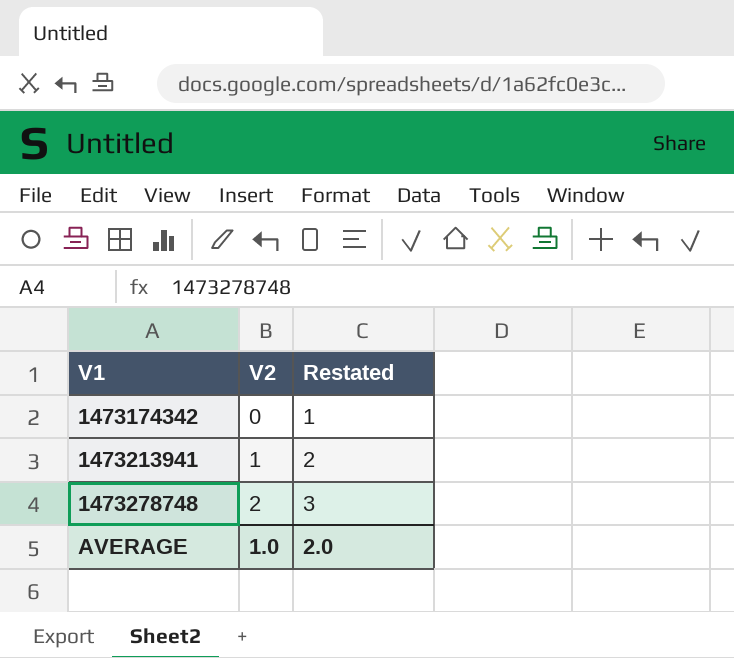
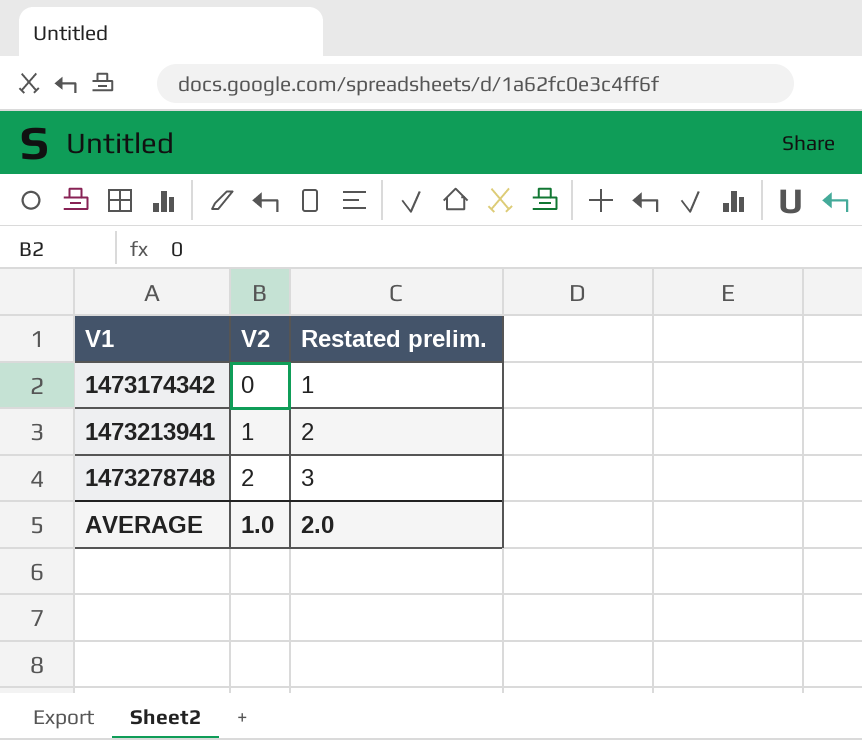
column name: Restated -> Restated prelim.

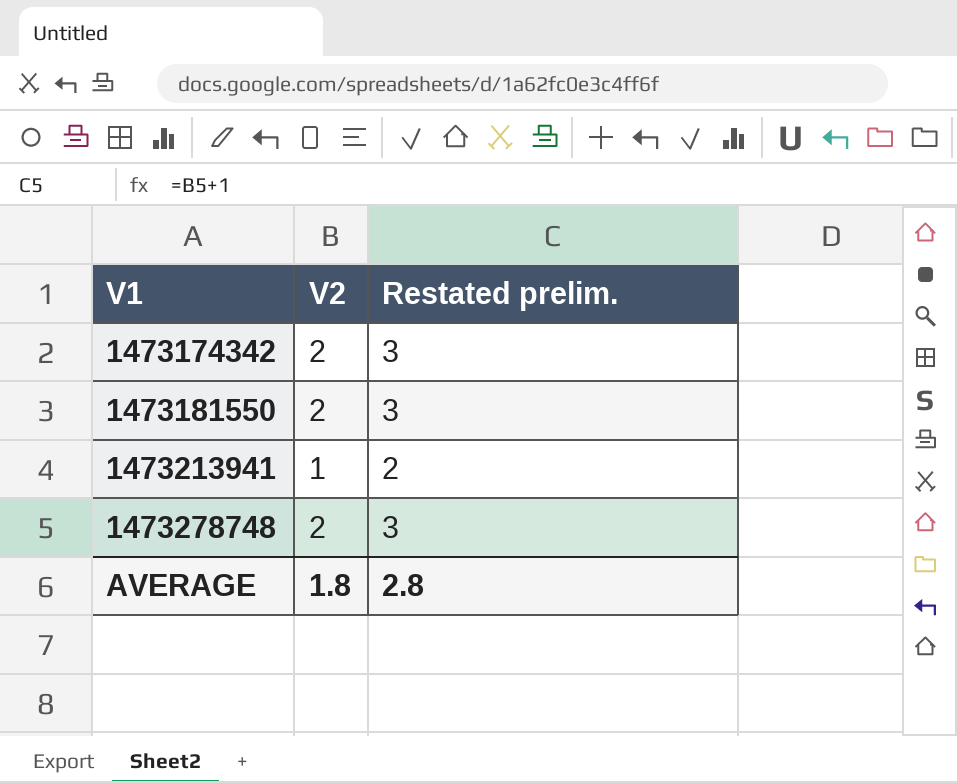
1473174342 | V2: 0 -> 2
1473174342 | Restated prelim.: 1 -> 3
row 1473181550: none -> 2 | 3
AVERAGE | V2: 1.0 -> 1.8
AVERAGE | Restated prelim.: 2.0 -> 2.8

